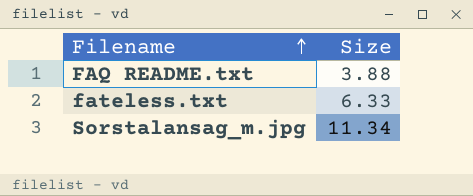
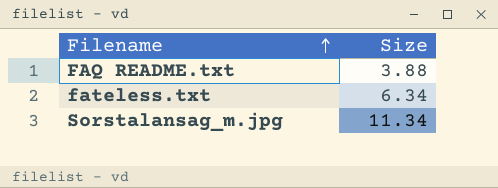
fateless.txt | Size: 6.33 -> 6.34

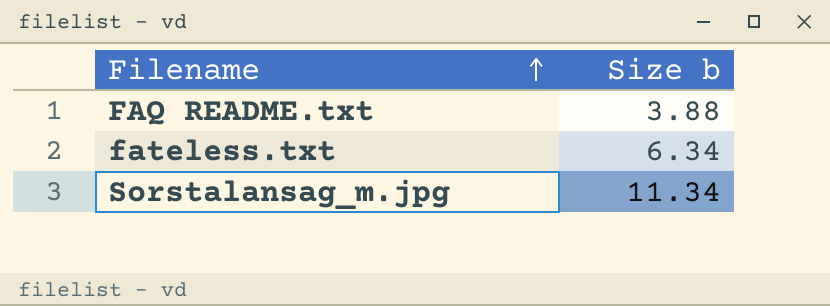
column name: Size -> Size b

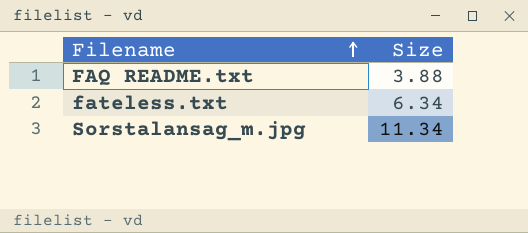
column name: Size b -> Size

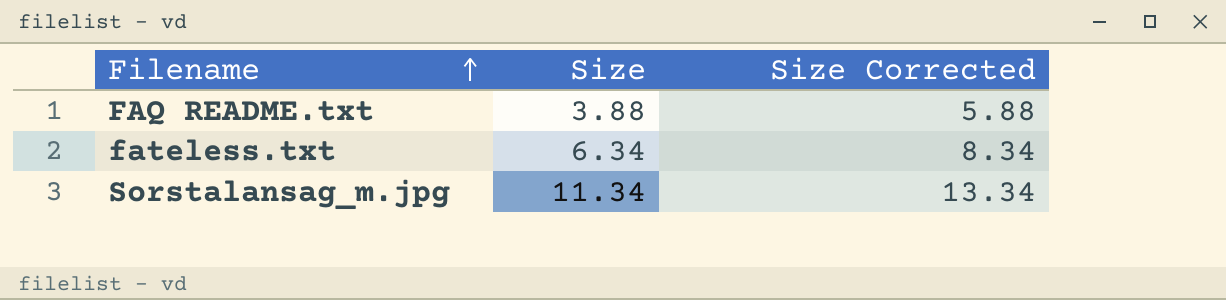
column Size Corrected | formula: none -> [Size] + 2

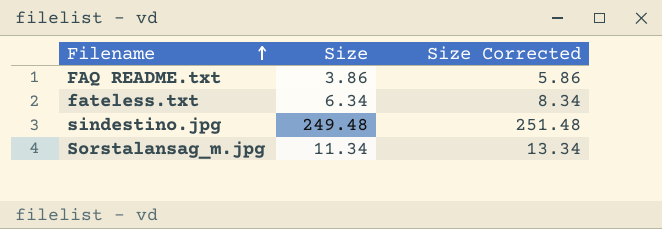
FAQ README.txt | Size: 3.88 -> 3.86
FAQ README.txt | Size Corrected: 5.88 -> 5.86
row sindestino.jpg: none -> 249.48 | 251.48

